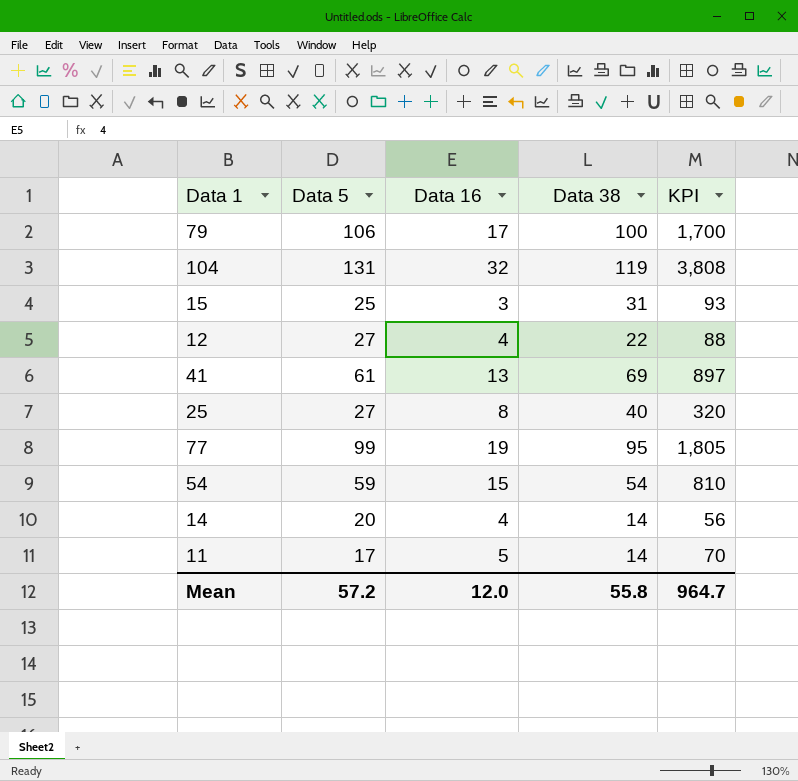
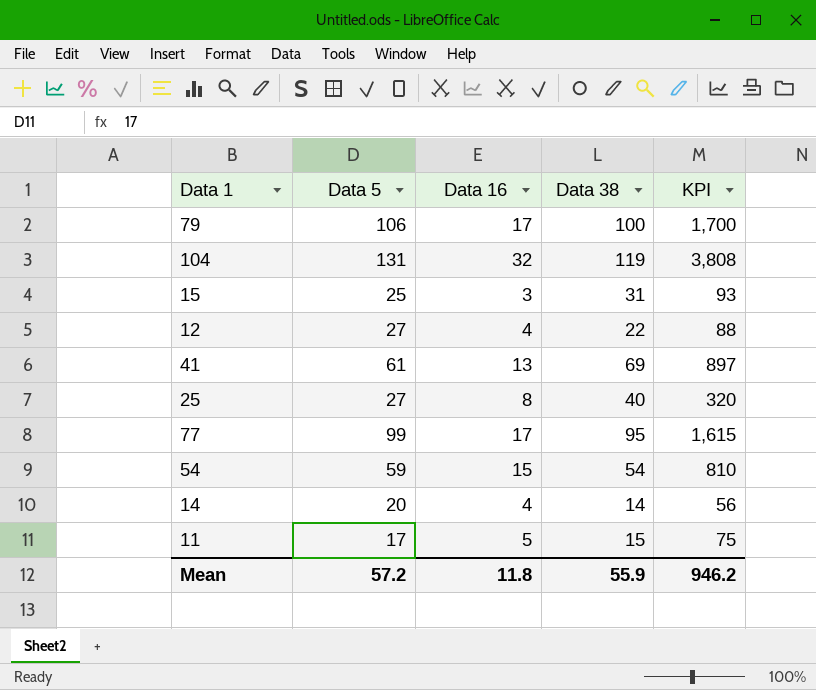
77 | Data 16: 19 -> 17
77 | KPI: 1,805 -> 1,615
11 | Data 38: 14 -> 15
11 | KPI: 70 -> 75
Mean | Data 16: 12.0 -> 11.8
Mean | Data 38: 55.8 -> 55.9
Mean | KPI: 964.7 -> 946.2

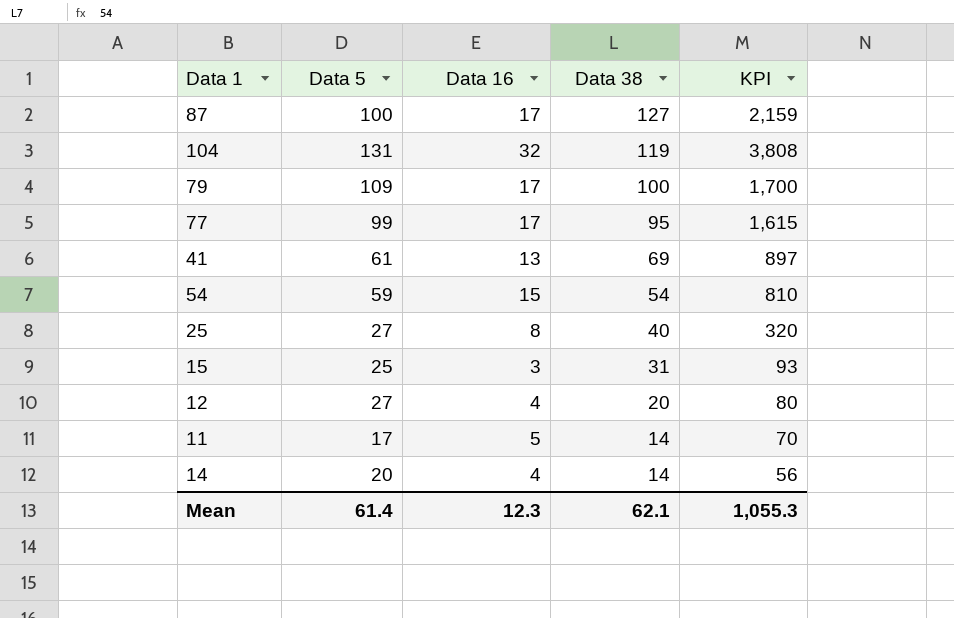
row order: none -> Data 38 descending
row 87: none -> 100 | 17 | 127 | 2,159
79 | Data 5: 106 -> 109
12 | Data 38: 22 -> 20
12 | KPI: 88 -> 80
11 | Data 38: 15 -> 14
11 | KPI: 75 -> 70
Mean | Data 5: 57.2 -> 61.4
Mean | Data 16: 11.8 -> 12.3
Mean | Data 38: 55.9 -> 62.1
Mean | KPI: 946.2 -> 1,055.3

